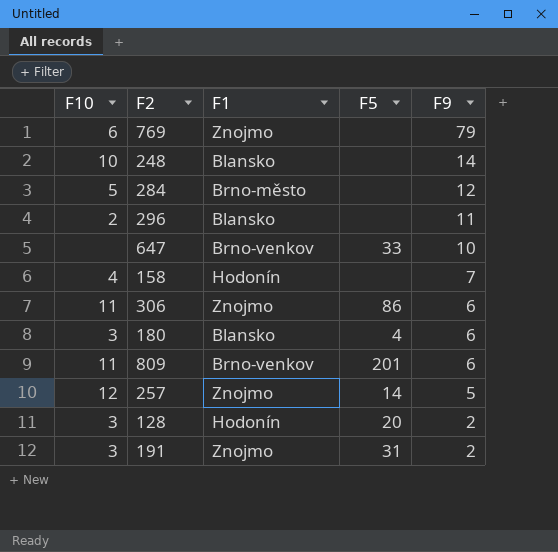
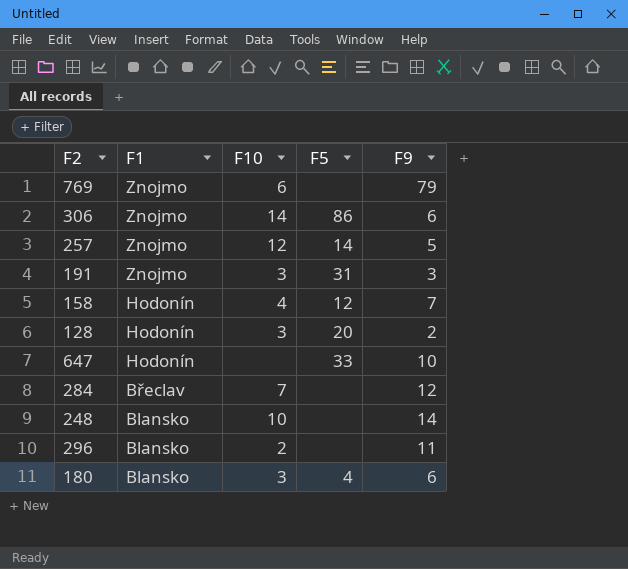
row order: F9 descending -> F1 descending
column F10 | position: 1 -> 3
row 809: 11 | Brno-venkov | 201 | 6 -> none
306 | F10: 11 -> 14
191 | F9: 2 -> 3
158 | F5: none -> 12
647 | F1: Brno-venkov -> Hodonín
284 | F1: Brno-město -> Břeclav
284 | F10: 5 -> 7

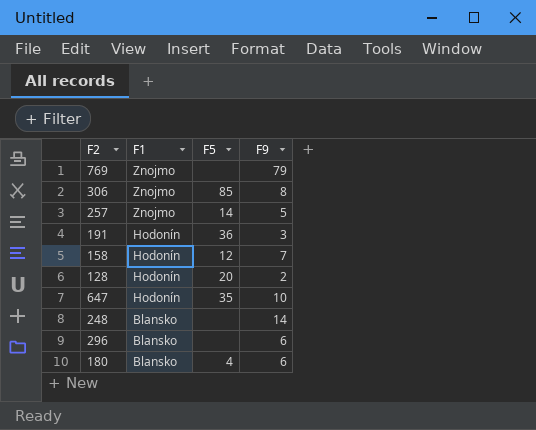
column F10 | position: 3 -> none
row 284: Břeclav | 7 | none | 12 -> none
306 | F5: 86 -> 85
306 | F9: 6 -> 8
191 | F1: Znojmo -> Hodonín
191 | F5: 31 -> 36
647 | F5: 33 -> 35
296 | F9: 11 -> 6

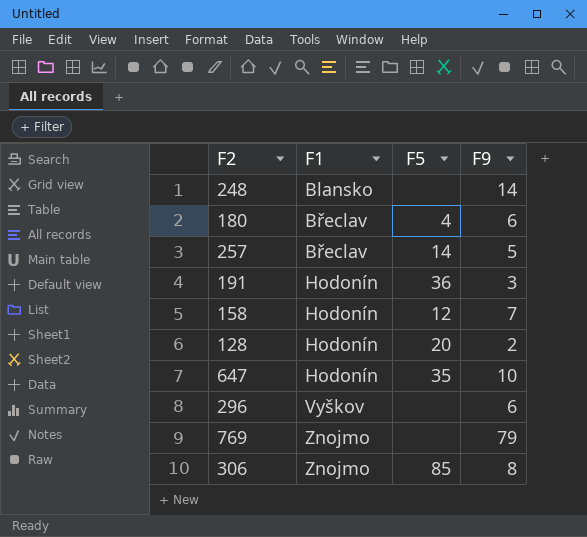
row order: F1 descending -> F1 ascending
180 | F1: Blansko -> Břeclav
257 | F1: Znojmo -> Břeclav
296 | F1: Blansko -> Vyškov

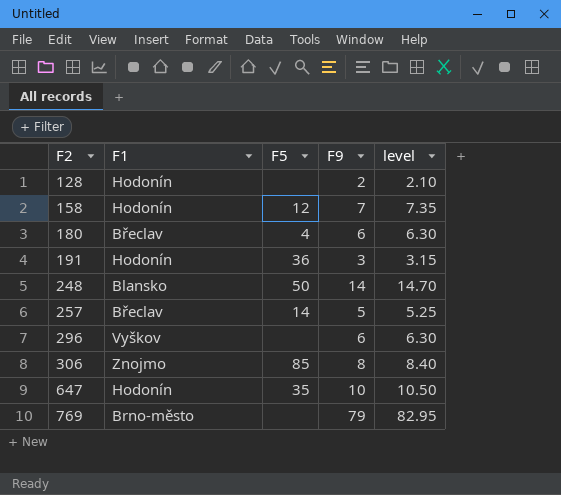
row order: F1 ascending -> F2 ascending
column level | formula: none -> [F9] * 1.05
128 | F5: 20 -> none
248 | F5: none -> 50
769 | F1: Znojmo -> Brno-město

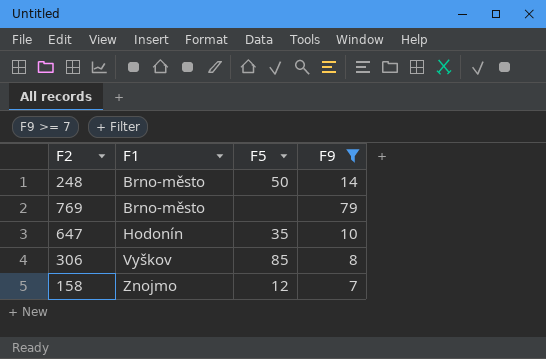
filter: none -> F9 >= 7
row order: F2 ascending -> F1 ascending
column level | formula: [F9] * 1.05 -> none
248 | F1: Blansko -> Brno-město
306 | F1: Znojmo -> Vyškov
158 | F1: Hodonín -> Znojmo

